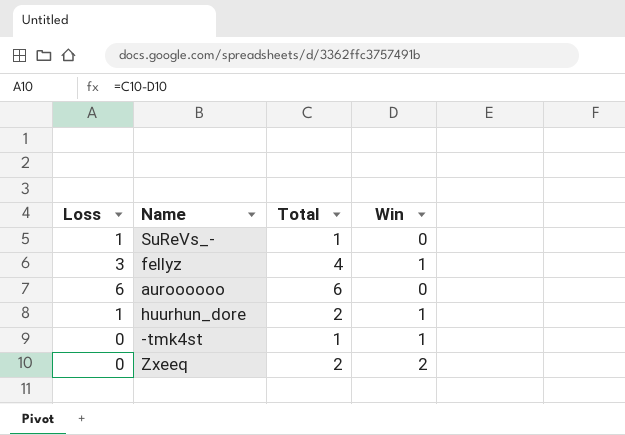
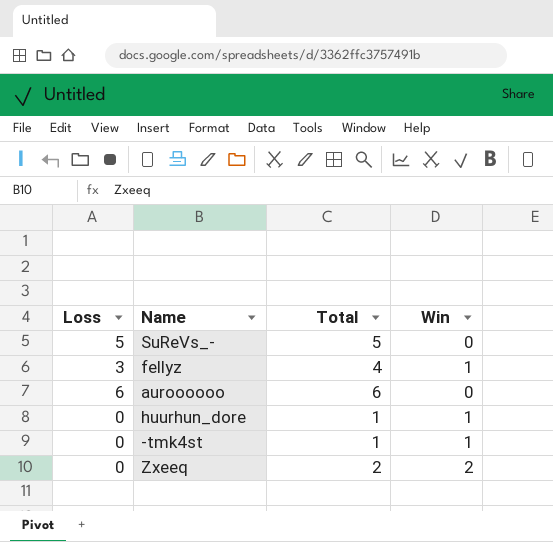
SuReVs_- | Loss: 1 -> 5
SuReVs_- | Total: 1 -> 5
huurhun_dore | Loss: 1 -> 0
huurhun_dore | Total: 2 -> 1

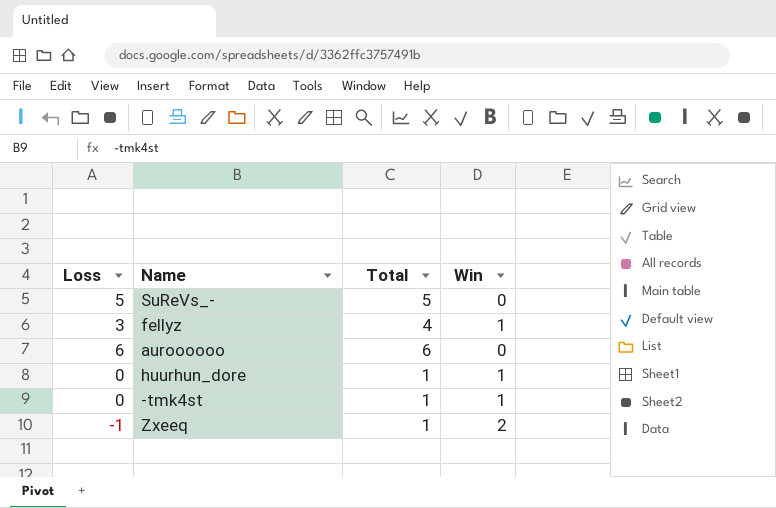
Zxeeq | Loss: 0 -> -1
Zxeeq | Total: 2 -> 1

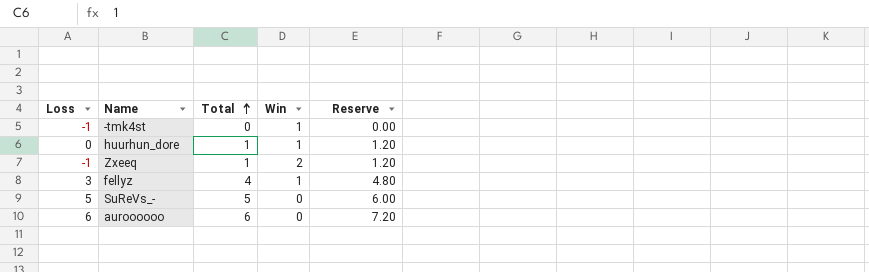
row order: none -> Total ascending
column Reserve | formula: none -> [Total] * 1.2
-tmk4st | Loss: 0 -> -1
-tmk4st | Total: 1 -> 0

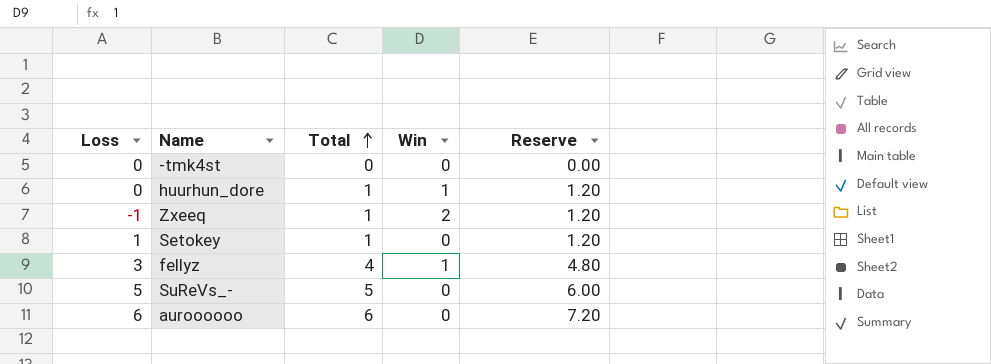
-tmk4st | Loss: -1 -> 0
-tmk4st | Win: 1 -> 0
row Setokey: none -> 1 | 1 | 0 | 1.20

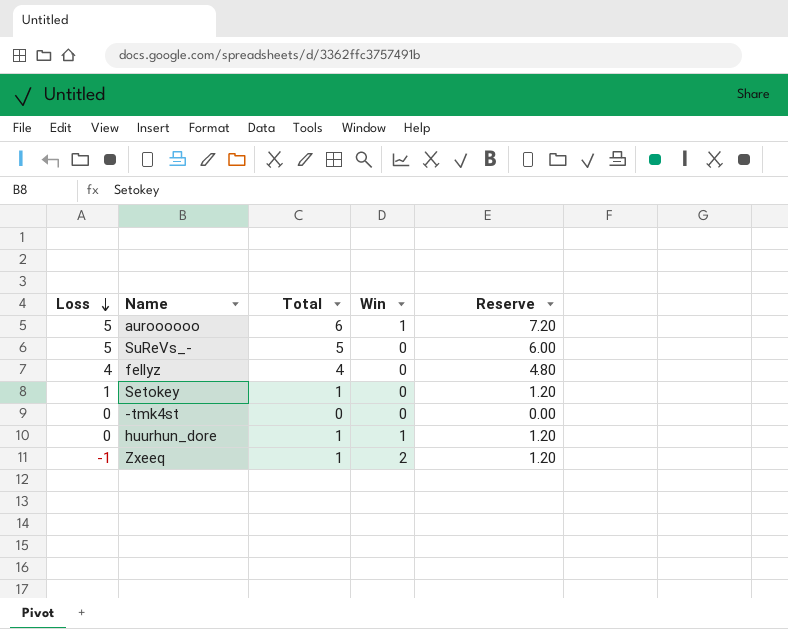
row order: Total ascending -> Loss descending
auroooooo | Loss: 6 -> 5
auroooooo | Win: 0 -> 1
fellyz | Loss: 3 -> 4
fellyz | Win: 1 -> 0

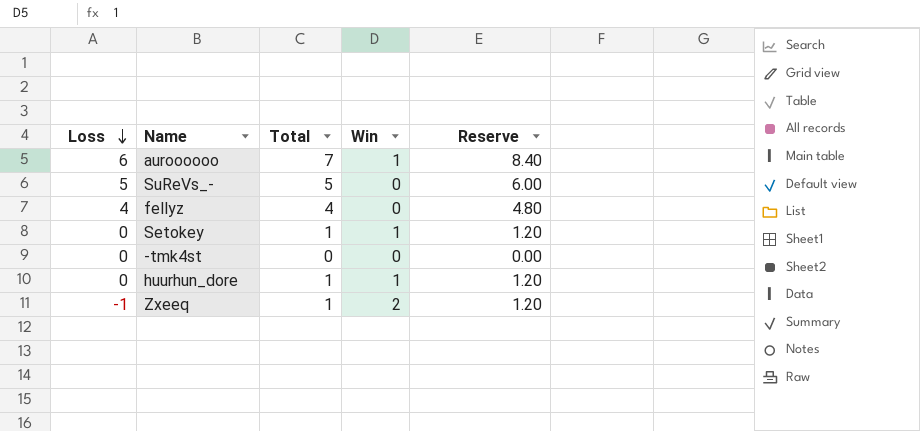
auroooooo | Loss: 5 -> 6
auroooooo | Total: 6 -> 7
auroooooo | Reserve: 7.20 -> 8.40
Setokey | Loss: 1 -> 0
Setokey | Win: 0 -> 1

